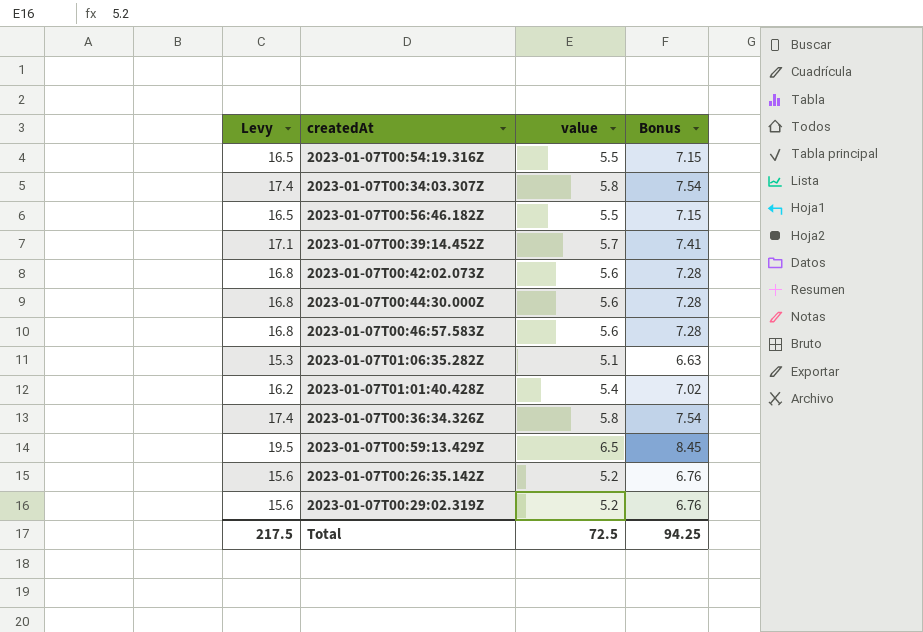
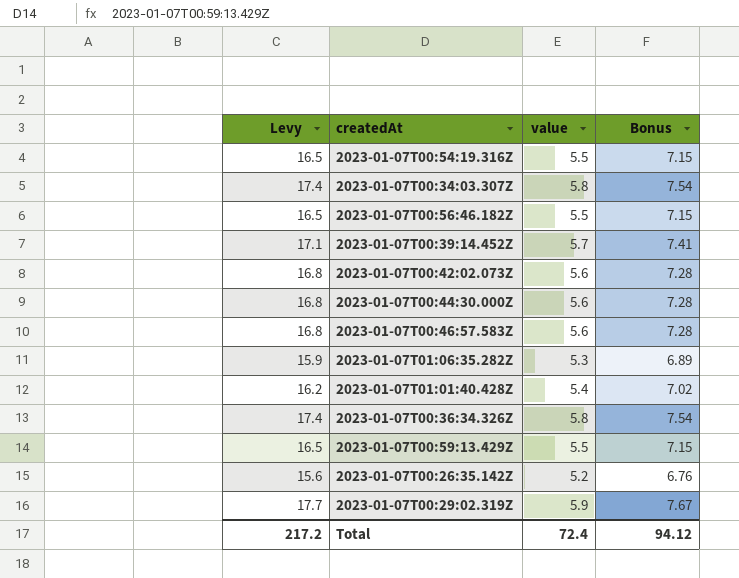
2023-01-07T01:06:35.282Z | Levy: 15.3 -> 15.9
2023-01-07T01:06:35.282Z | value: 5.1 -> 5.3
2023-01-07T01:06:35.282Z | Bonus: 6.63 -> 6.89
2023-01-07T00:59:13.429Z | Levy: 19.5 -> 16.5
2023-01-07T00:59:13.429Z | value: 6.5 -> 5.5
2023-01-07T00:59:13.429Z | Bonus: 8.45 -> 7.15
2023-01-07T00:29:02.319Z | Levy: 15.6 -> 17.7
2023-01-07T00:29:02.319Z | value: 5.2 -> 5.9
2023-01-07T00:29:02.319Z | Bonus: 6.76 -> 7.67
Total | Levy: 217.5 -> 217.2
Total | value: 72.5 -> 72.4
Total | Bonus: 94.25 -> 94.12

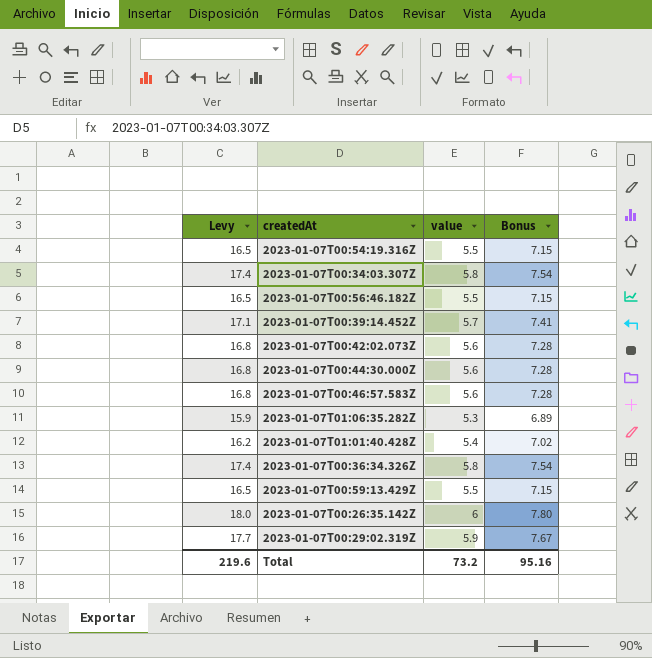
2023-01-07T00:26:35.142Z | Levy: 15.6 -> 18.0
2023-01-07T00:26:35.142Z | value: 5.2 -> 6
2023-01-07T00:26:35.142Z | Bonus: 6.76 -> 7.80
Total | Levy: 217.2 -> 219.6
Total | value: 72.4 -> 73.2
Total | Bonus: 94.12 -> 95.16

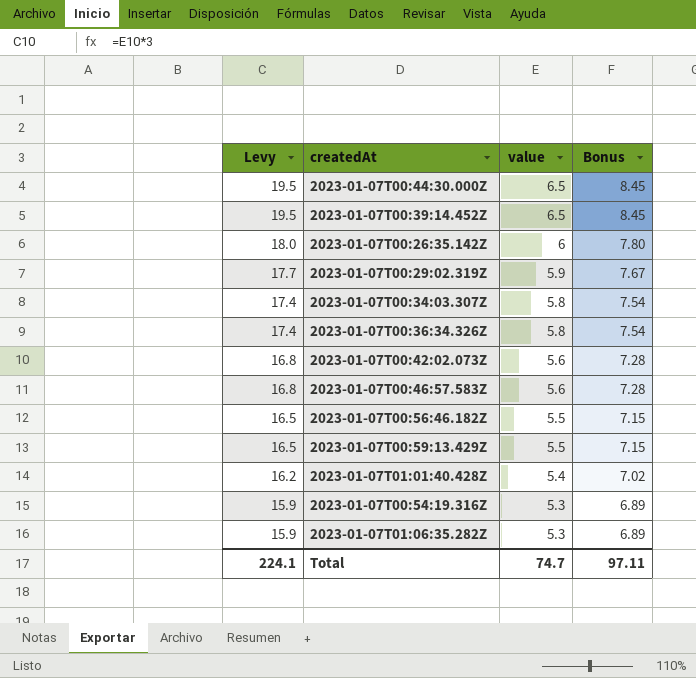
row order: none -> Levy descending
2023-01-07T00:44:30.000Z | Levy: 16.8 -> 19.5
2023-01-07T00:44:30.000Z | value: 5.6 -> 6.5
2023-01-07T00:44:30.000Z | Bonus: 7.28 -> 8.45
2023-01-07T00:39:14.452Z | Levy: 17.1 -> 19.5
2023-01-07T00:39:14.452Z | value: 5.7 -> 6.5
2023-01-07T00:39:14.452Z | Bonus: 7.41 -> 8.45
2023-01-07T00:54:19.316Z | Levy: 16.5 -> 15.9
2023-01-07T00:54:19.316Z | value: 5.5 -> 5.3
2023-01-07T00:54:19.316Z | Bonus: 7.15 -> 6.89
Total | Levy: 219.6 -> 224.1
Total | value: 73.2 -> 74.7
Total | Bonus: 95.16 -> 97.11

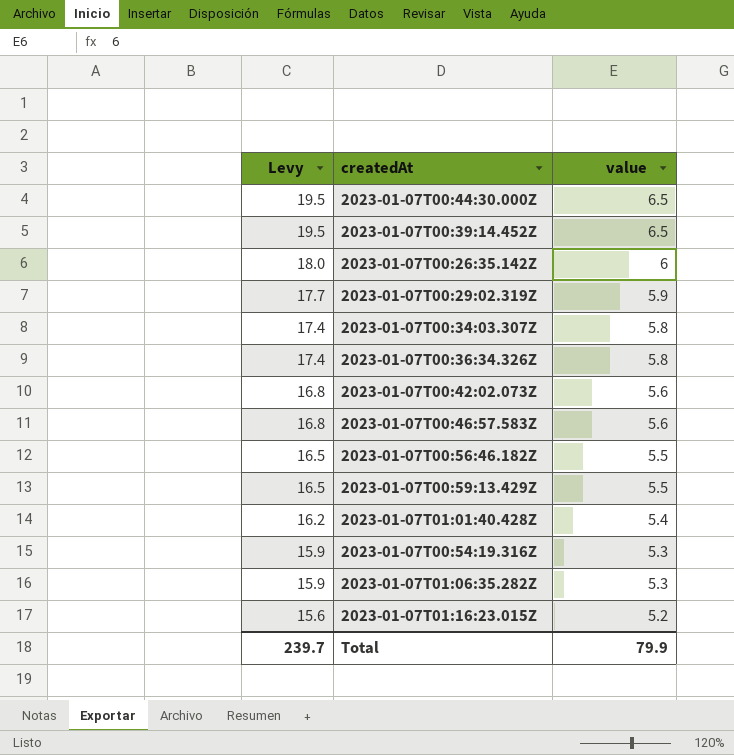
column Bonus | formula: [value] * 1.3 -> none
row 2023-01-07T01:16:23.015Z: none -> 15.6 | 5.2
Total | Levy: 224.1 -> 239.7
Total | value: 74.7 -> 79.9

